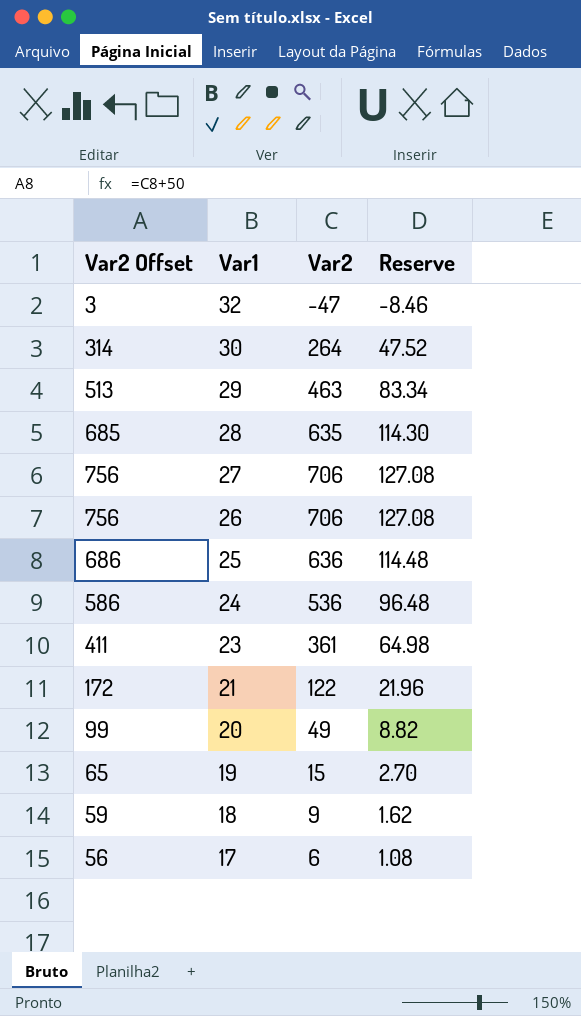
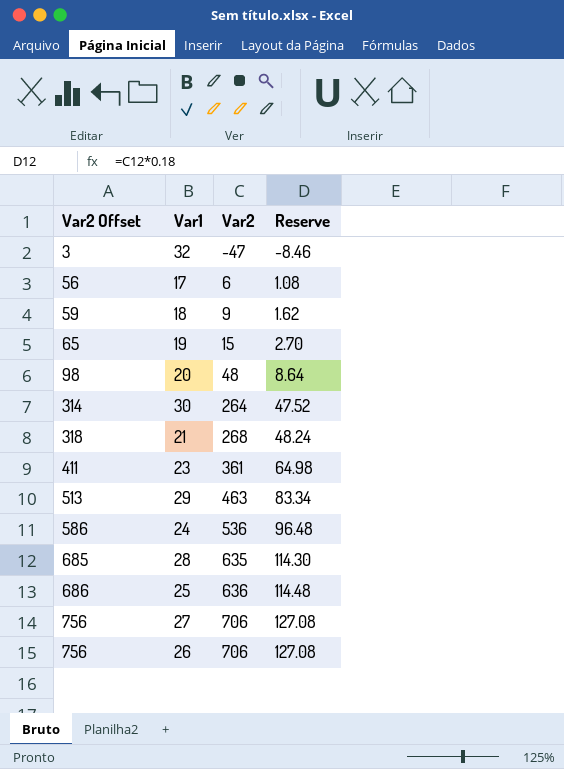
row order: Var1 descending -> Var2 Offset ascending
20 | Var2 Offset: 99 -> 98
20 | Var2: 49 -> 48
20 | Reserve: 8.82 -> 8.64
21 | Var2 Offset: 172 -> 318
21 | Var2: 122 -> 268
21 | Reserve: 21.96 -> 48.24

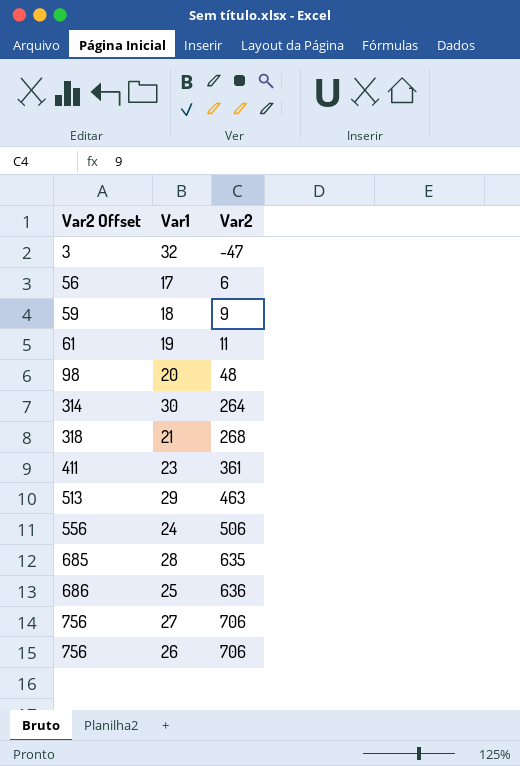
column Reserve | formula: [Var2] * 0.18 -> none
19 | Var2 Offset: 65 -> 61
19 | Var2: 15 -> 11
24 | Var2 Offset: 586 -> 556
24 | Var2: 536 -> 506

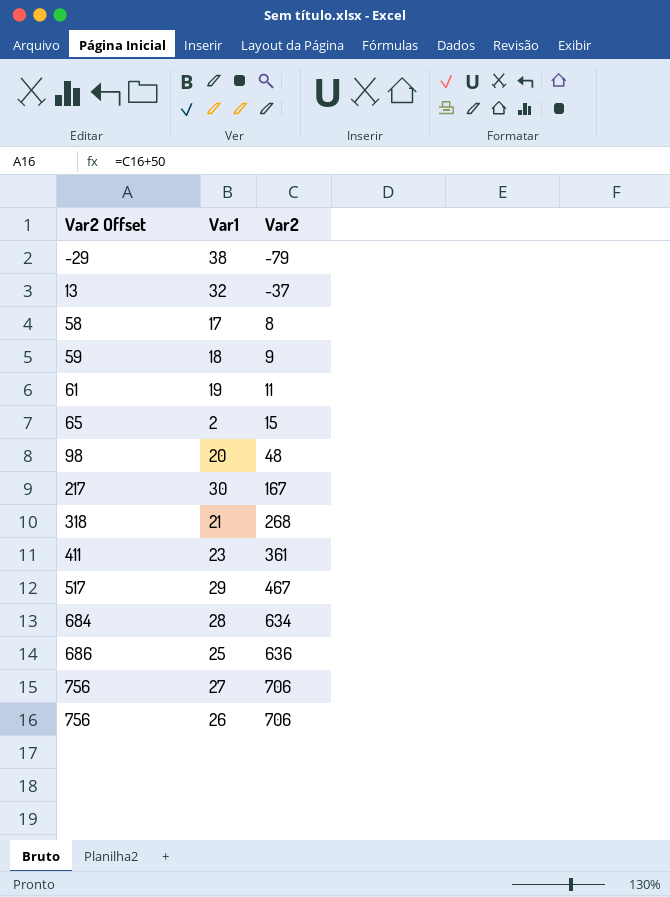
row 24: 556 | 506 -> none
row 38: none -> -29 | -79
32 | Var2 Offset: 3 -> 13
32 | Var2: -47 -> -37
17 | Var2 Offset: 56 -> 58
17 | Var2: 6 -> 8
row 2: none -> 65 | 15
30 | Var2 Offset: 314 -> 217
30 | Var2: 264 -> 167
29 | Var2 Offset: 513 -> 517
29 | Var2: 463 -> 467
28 | Var2 Offset: 685 -> 684
28 | Var2: 635 -> 634

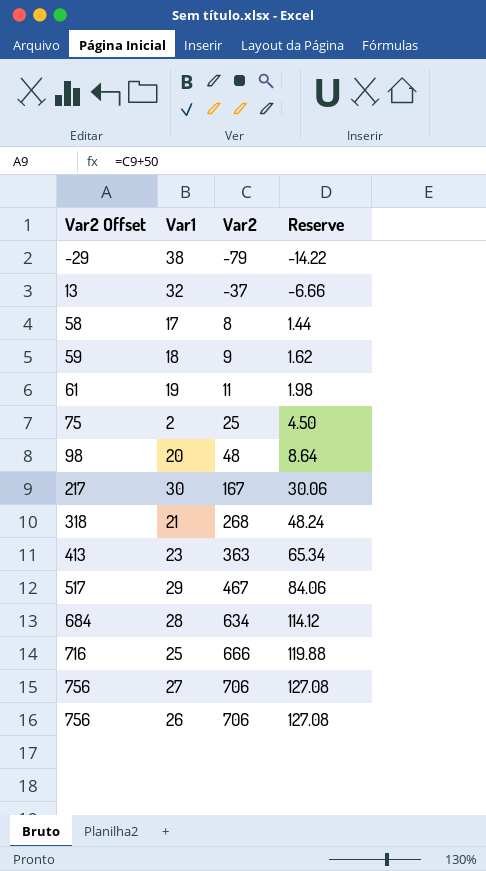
column Reserve | formula: none -> [Var2] * 0.18
2 | Var2 Offset: 65 -> 75
2 | Var2: 15 -> 25
23 | Var2 Offset: 411 -> 413
23 | Var2: 361 -> 363
25 | Var2 Offset: 686 -> 716
25 | Var2: 636 -> 666

